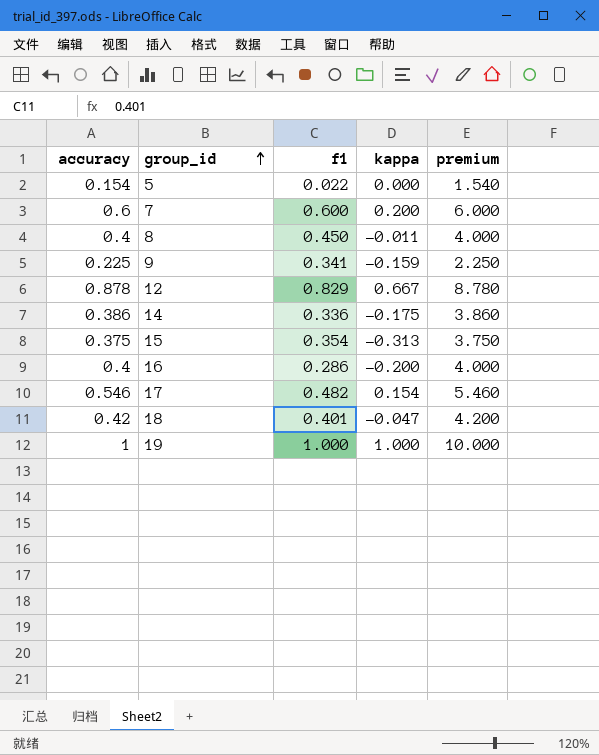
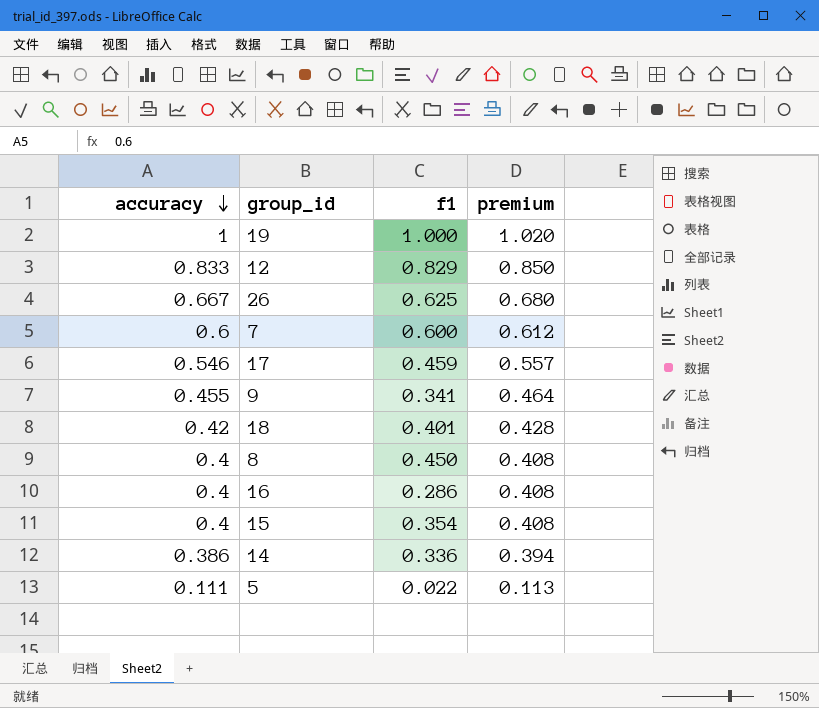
row order: group_id ascending -> accuracy descending
column kappa | position: 4 -> none
column premium | formula: [accuracy] * 10 -> [accuracy] * 1.02
12 | accuracy: 0.878 -> 0.833
row 26: none -> 0.667 | 0.625 | 0.680
17 | f1: 0.482 -> 0.459
9 | accuracy: 0.225 -> 0.455
15 | accuracy: 0.375 -> 0.4
5 | accuracy: 0.154 -> 0.111

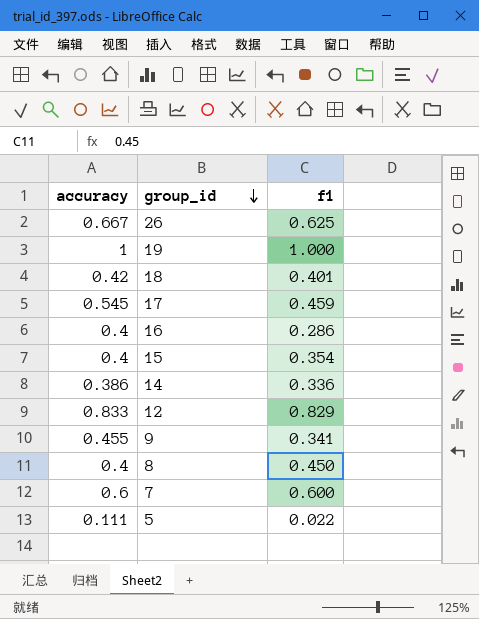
row order: accuracy descending -> group_id descending
column premium | formula: [accuracy] * 1.02 -> none
17 | accuracy: 0.546 -> 0.545

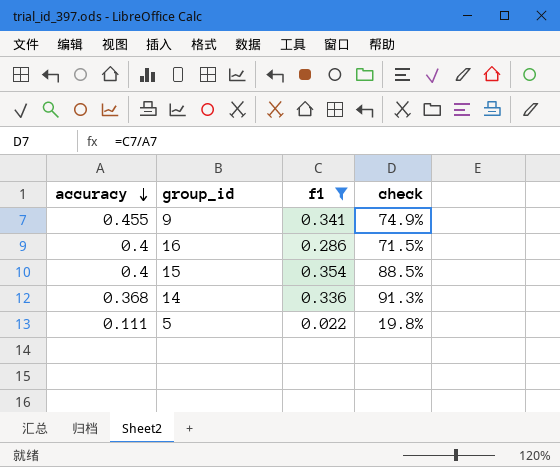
filter: none -> f1 <= 0.354
row order: group_id descending -> accuracy descending
column check | formula: none -> [f1] / [accuracy]
14 | accuracy: 0.386 -> 0.368

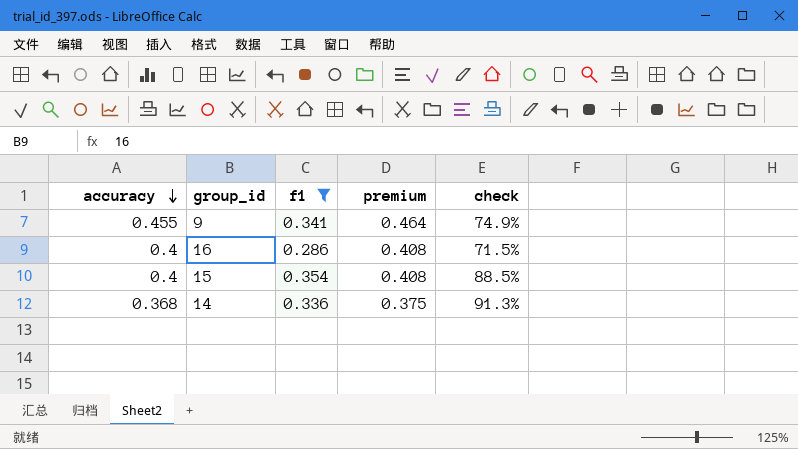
column premium | formula: none -> [accuracy] * 1.02
row 5: 0.111 | 0.022 | 19.8% -> none

